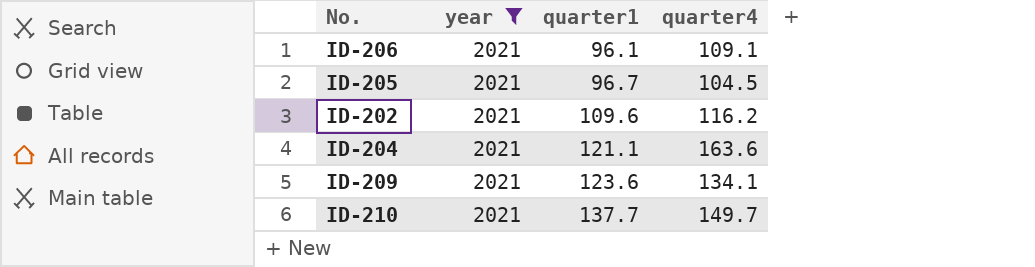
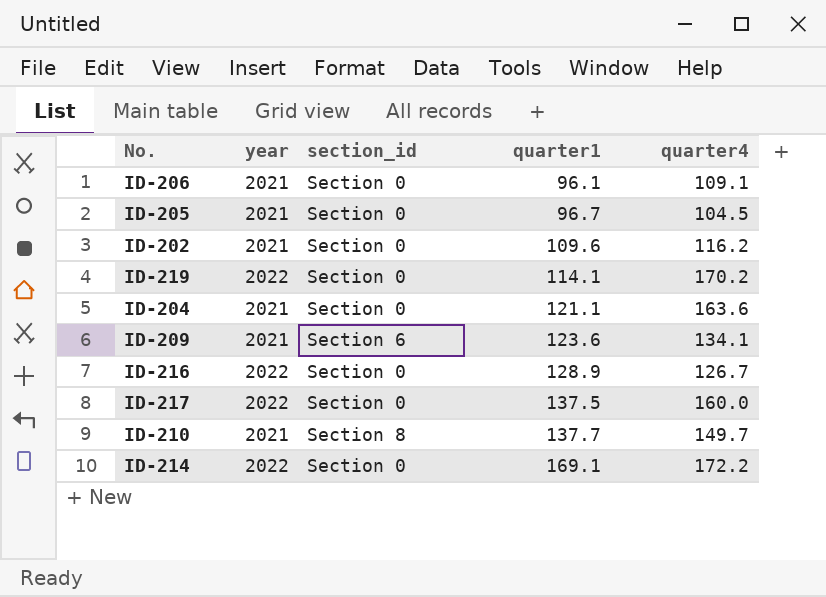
filter: year = 2021 -> none
column section_id | position: none -> 3

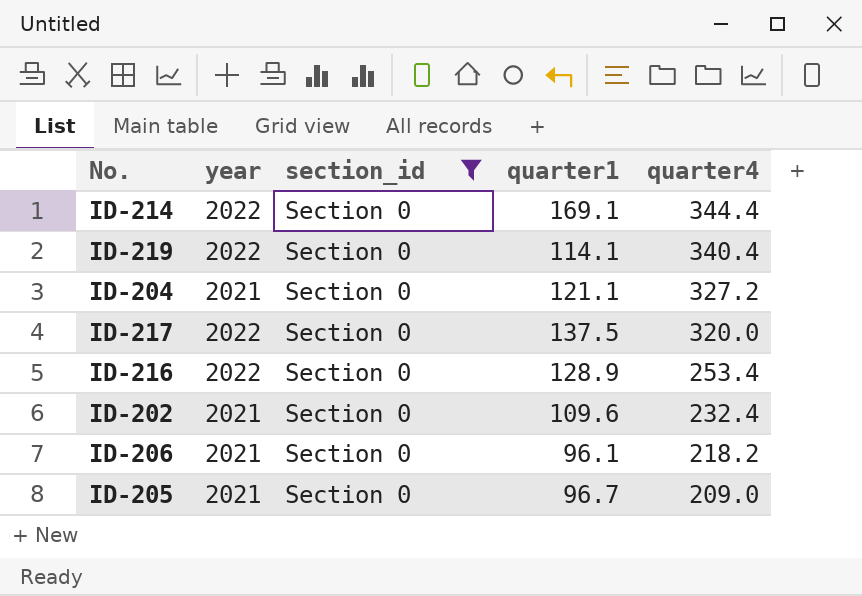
filter: none -> section_id = Section 0
row order: quarter1 ascending -> quarter4 descending
ID-214 | quarter4: 172.2 -> 344.4
ID-219 | quarter4: 170.2 -> 340.4
ID-204 | quarter4: 163.6 -> 327.2
ID-217 | quarter4: 160.0 -> 320.0
ID-216 | quarter4: 126.7 -> 253.4
ID-202 | quarter4: 116.2 -> 232.4
ID-206 | quarter4: 109.1 -> 218.2
ID-205 | quarter4: 104.5 -> 209.0

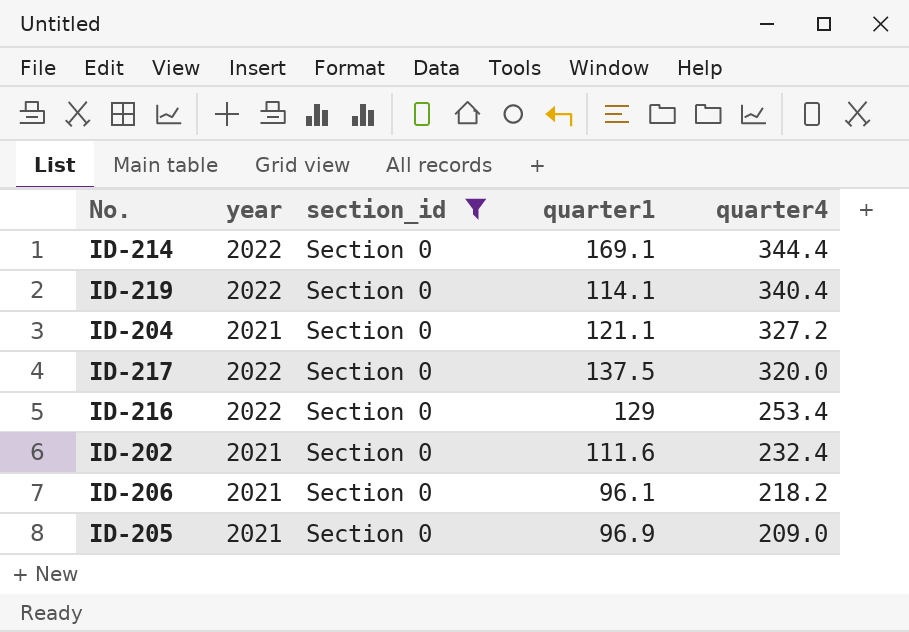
ID-216 | quarter1: 128.9 -> 129
ID-202 | quarter1: 109.6 -> 111.6
ID-205 | quarter1: 96.7 -> 96.9

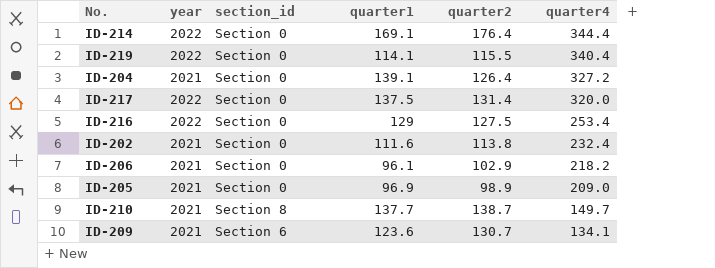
filter: section_id = Section 0 -> none
column quarter2 | position: none -> 5
ID-204 | quarter1: 121.1 -> 139.1

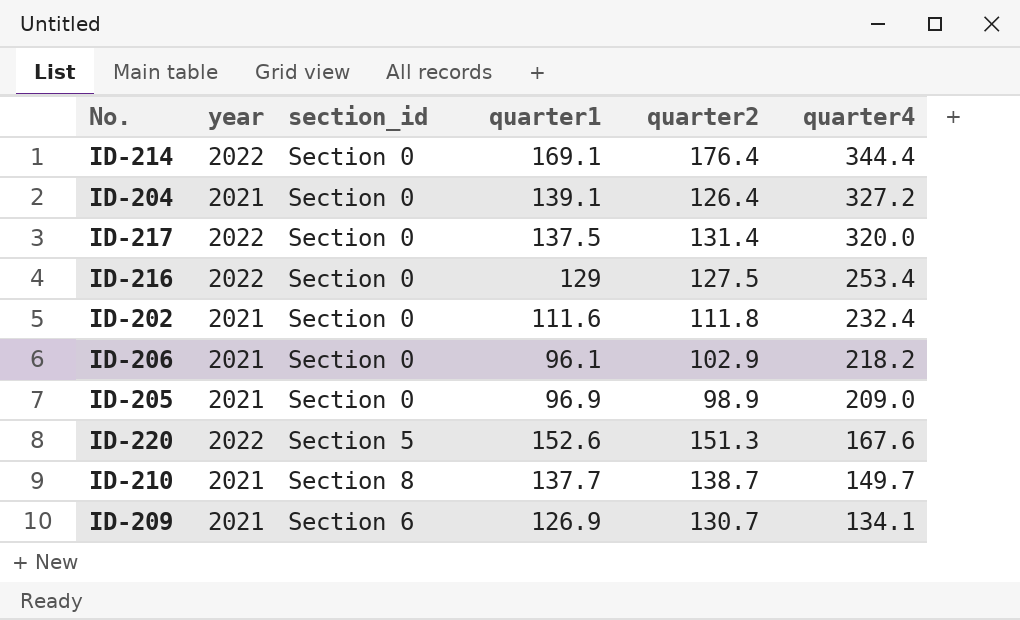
row ID-219: 2022 | Section 0 | 114.1 | 115.5 | 340.4 -> none
ID-202 | quarter2: 113.8 -> 111.8
row ID-220: none -> 2022 | Section 5 | 152.6 | 151.3 | 167.6
ID-209 | quarter1: 123.6 -> 126.9

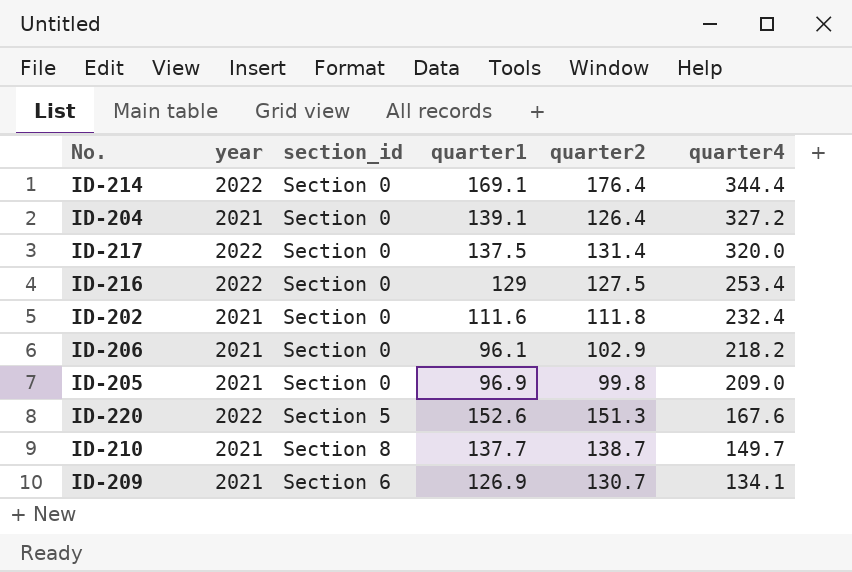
ID-205 | quarter2: 98.9 -> 99.8

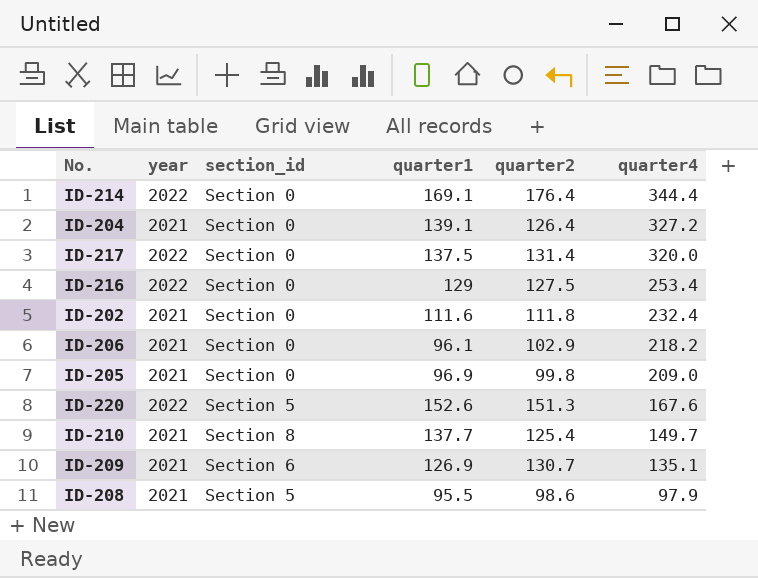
ID-210 | quarter2: 138.7 -> 125.4
ID-209 | quarter4: 134.1 -> 135.1
row ID-208: none -> 2021 | Section 5 | 95.5 | 98.6 | 97.9

